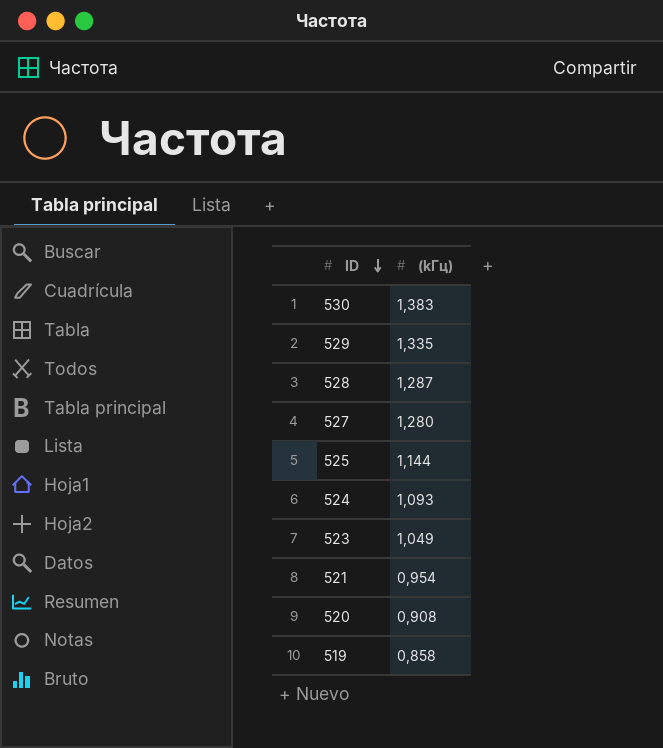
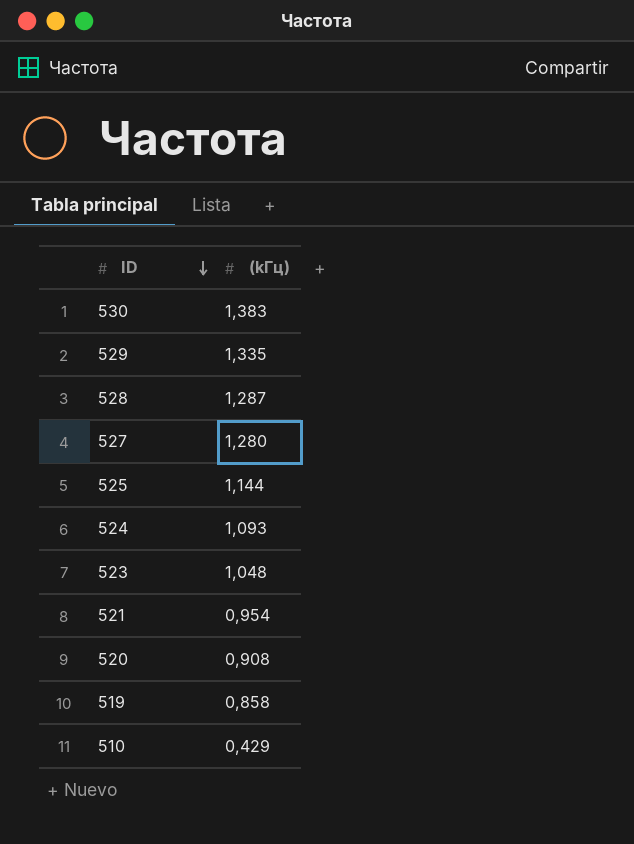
523 | (kГц): 1,049 -> 1,048
row 510: none -> 0,429

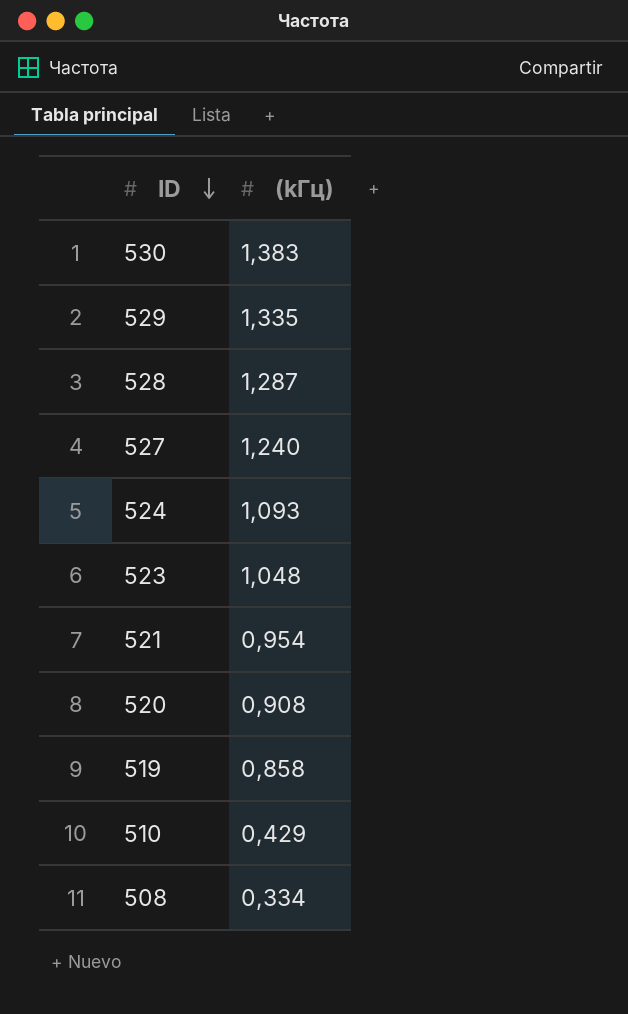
row 525: 1,144 -> none
527 | (kГц): 1,280 -> 1,240
row 508: none -> 0,334

